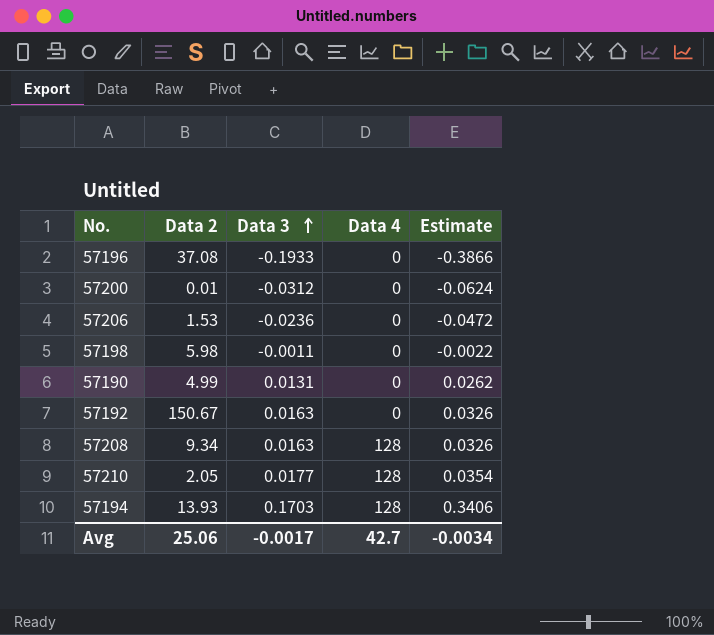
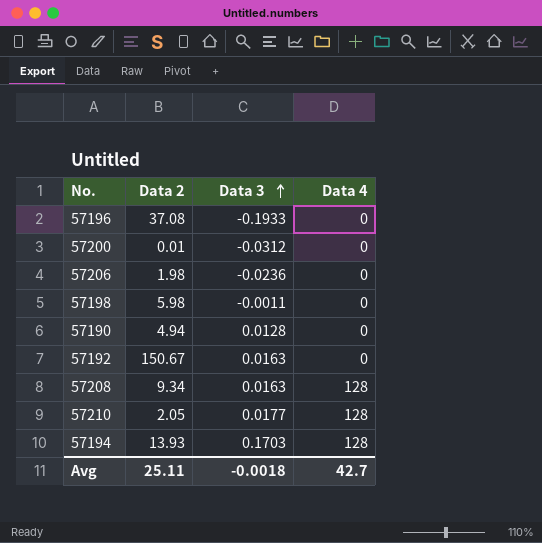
column Estimate | formula: [Data 3] * 2 -> none
57206 | Data 2: 1.53 -> 1.98
57190 | Data 2: 4.99 -> 4.94
57190 | Data 3: 0.0131 -> 0.0128
Avg | Data 2: 25.06 -> 25.11
Avg | Data 3: -0.0017 -> -0.0018

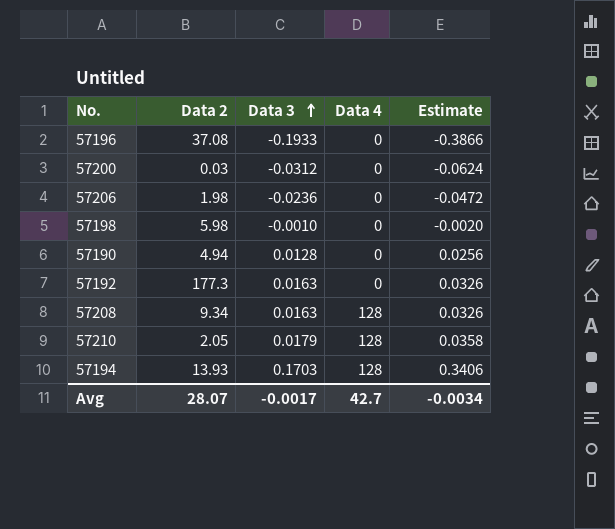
column Estimate | formula: none -> [Data 3] * 2
57200 | Data 2: 0.01 -> 0.03
57198 | Data 3: -0.0011 -> -0.0010
57192 | Data 2: 150.67 -> 177.3
57210 | Data 3: 0.0177 -> 0.0179
Avg | Data 2: 25.11 -> 28.07
Avg | Data 3: -0.0018 -> -0.0017

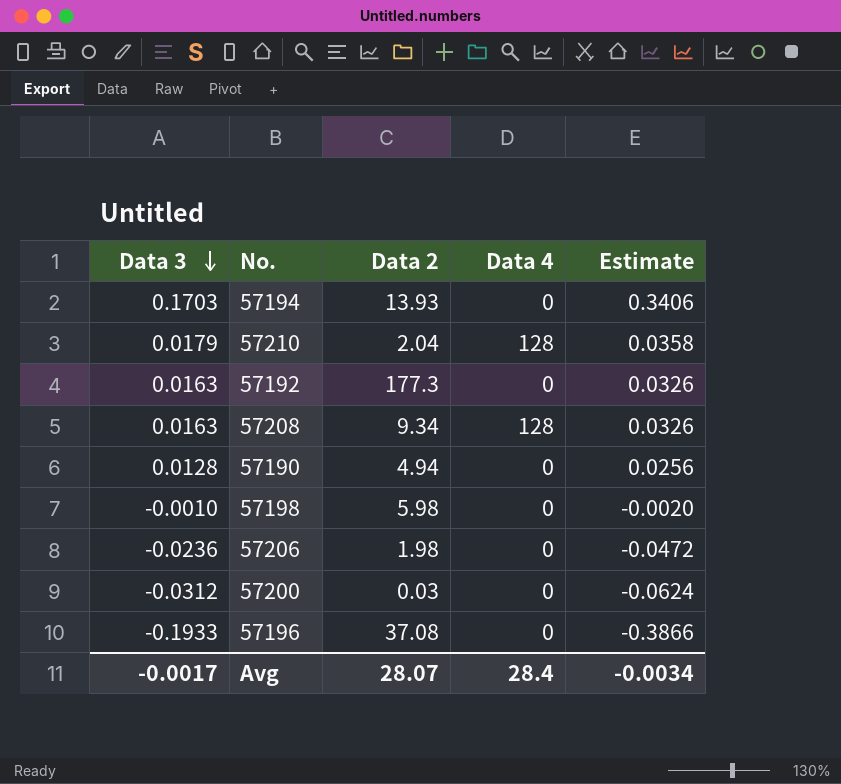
row order: Data 3 ascending -> Data 3 descending
column Data 3 | position: 3 -> 1
57194 | Data 4: 128 -> 0
57210 | Data 2: 2.05 -> 2.04
Avg | Data 4: 42.7 -> 28.4

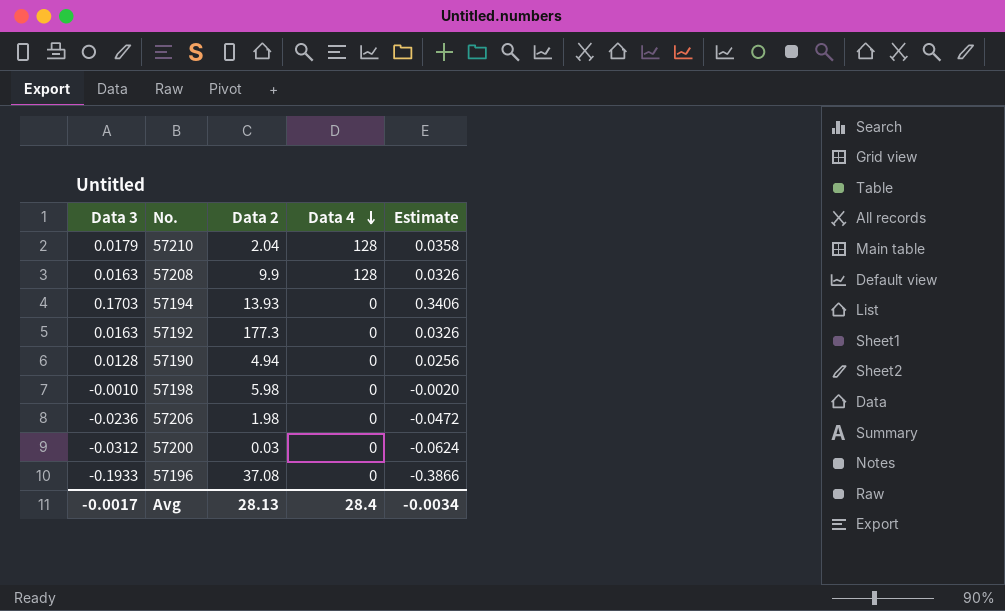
row order: Data 3 descending -> Data 4 descending
57208 | Data 2: 9.34 -> 9.9
Avg | Data 2: 28.07 -> 28.13

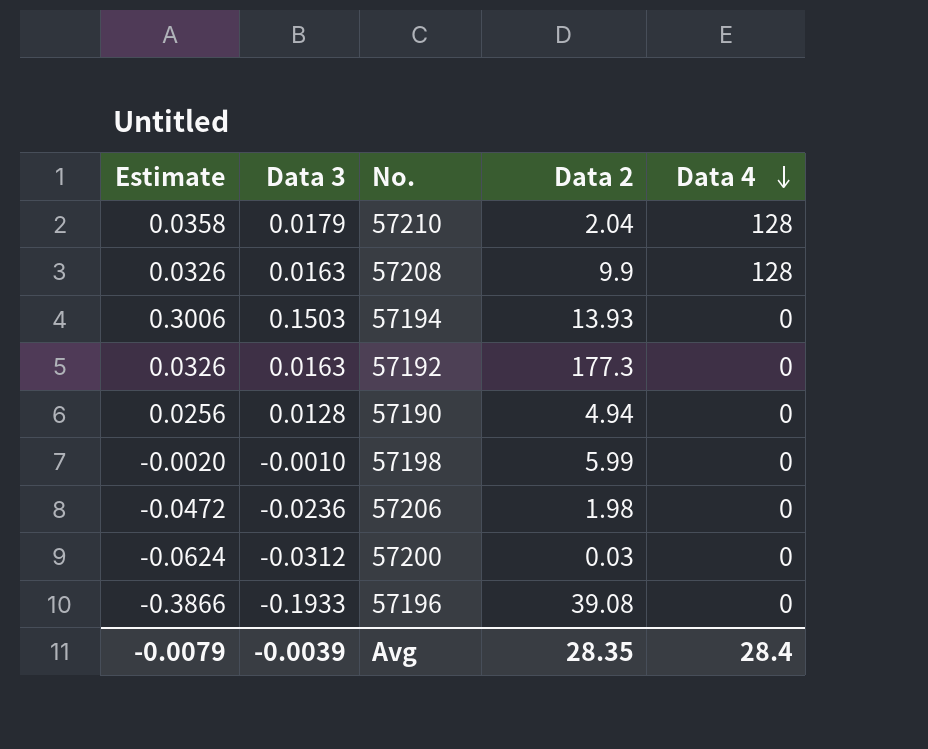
column Estimate | position: 5 -> 1
57194 | Estimate: 0.3406 -> 0.3006
57194 | Data 3: 0.1703 -> 0.1503
57198 | Data 2: 5.98 -> 5.99
57196 | Data 2: 37.08 -> 39.08
Avg | Estimate: -0.0034 -> -0.0079
Avg | Data 3: -0.0017 -> -0.0039
Avg | Data 2: 28.13 -> 28.35

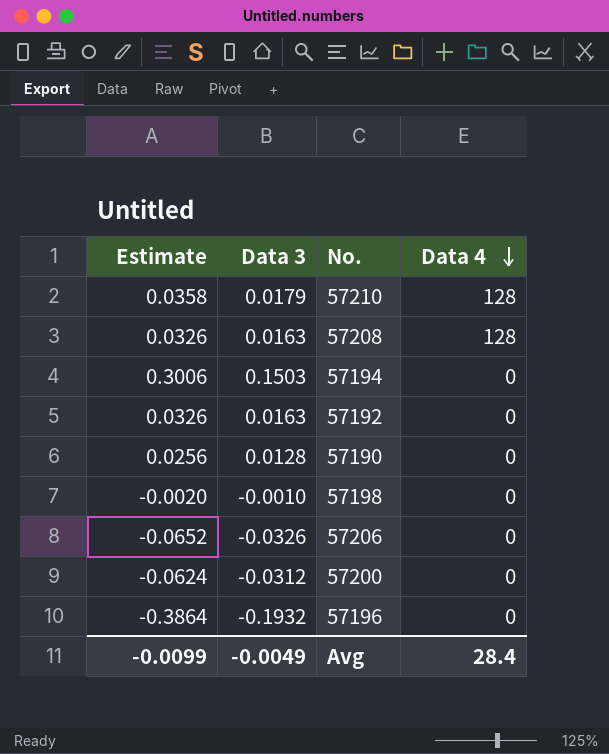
column Data 2 | position: 4 -> none
57206 | Estimate: -0.0472 -> -0.0652
57206 | Data 3: -0.0236 -> -0.0326
57196 | Estimate: -0.3866 -> -0.3864
57196 | Data 3: -0.1933 -> -0.1932
Avg | Estimate: -0.0079 -> -0.0099
Avg | Data 3: -0.0039 -> -0.0049

